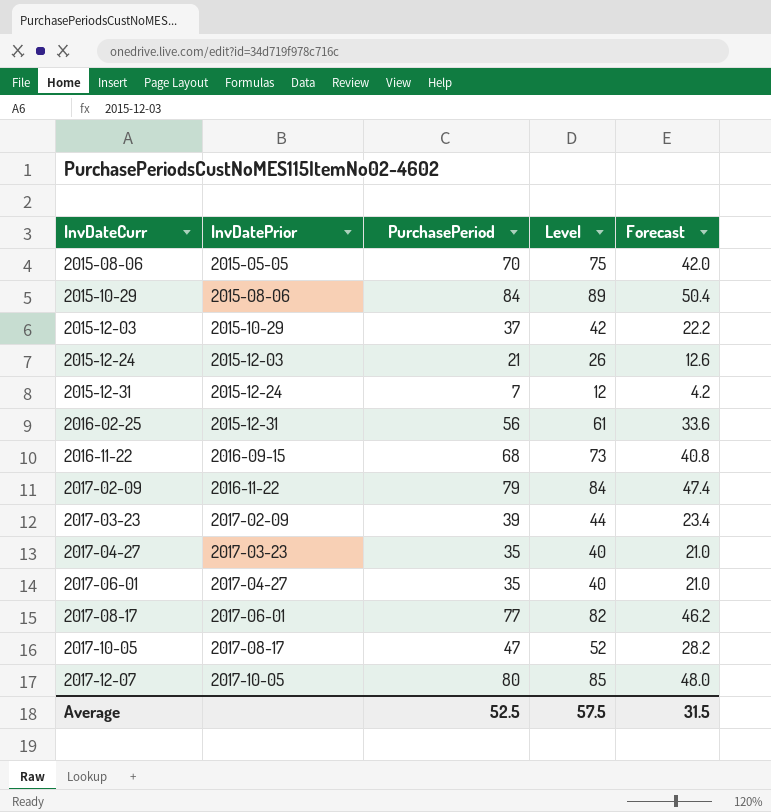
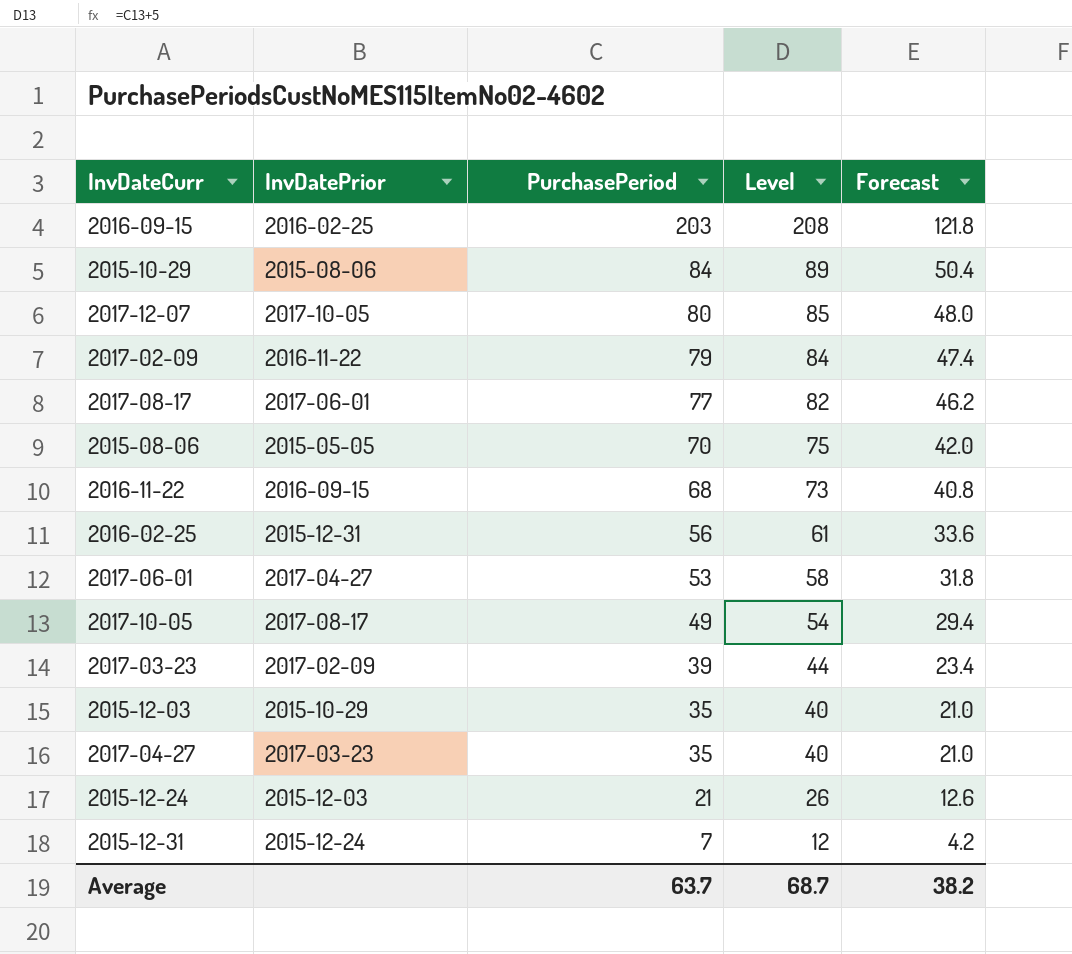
row order: InvDateCurr ascending -> PurchasePeriod descending
row 2016-09-15: none -> 2016-02-25 | 203 | 208 | 121.8
2017-06-01 | PurchasePeriod: 35 -> 53
2017-06-01 | Level: 40 -> 58
2017-06-01 | Forecast: 21.0 -> 31.8
2017-10-05 | PurchasePeriod: 47 -> 49
2017-10-05 | Level: 52 -> 54
2017-10-05 | Forecast: 28.2 -> 29.4
2015-12-03 | PurchasePeriod: 37 -> 35
2015-12-03 | Level: 42 -> 40
2015-12-03 | Forecast: 22.2 -> 21.0
Average | PurchasePeriod: 52.5 -> 63.7
Average | Level: 57.5 -> 68.7
Average | Forecast: 31.5 -> 38.2

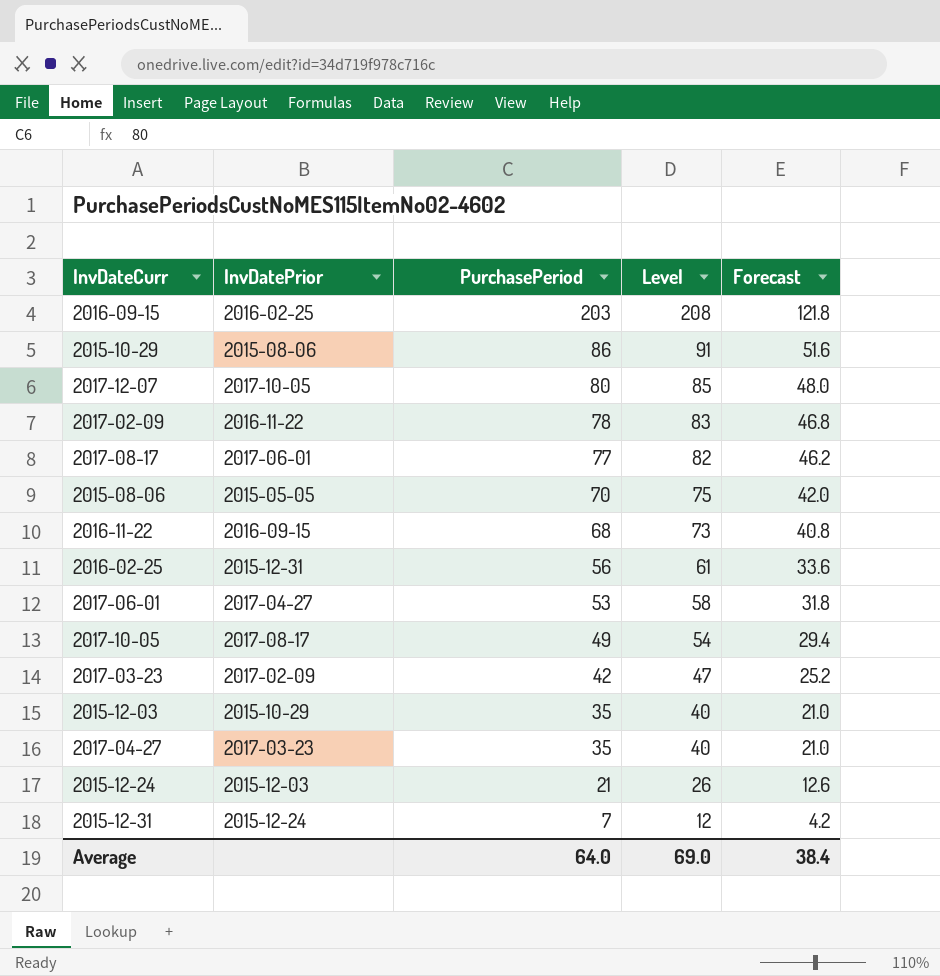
2015-10-29 | PurchasePeriod: 84 -> 86
2015-10-29 | Level: 89 -> 91
2015-10-29 | Forecast: 50.4 -> 51.6
2017-02-09 | PurchasePeriod: 79 -> 78
2017-02-09 | Level: 84 -> 83
2017-02-09 | Forecast: 47.4 -> 46.8
2017-03-23 | PurchasePeriod: 39 -> 42
2017-03-23 | Level: 44 -> 47
2017-03-23 | Forecast: 23.4 -> 25.2
Average | PurchasePeriod: 63.7 -> 64.0
Average | Level: 68.7 -> 69.0
Average | Forecast: 38.2 -> 38.4

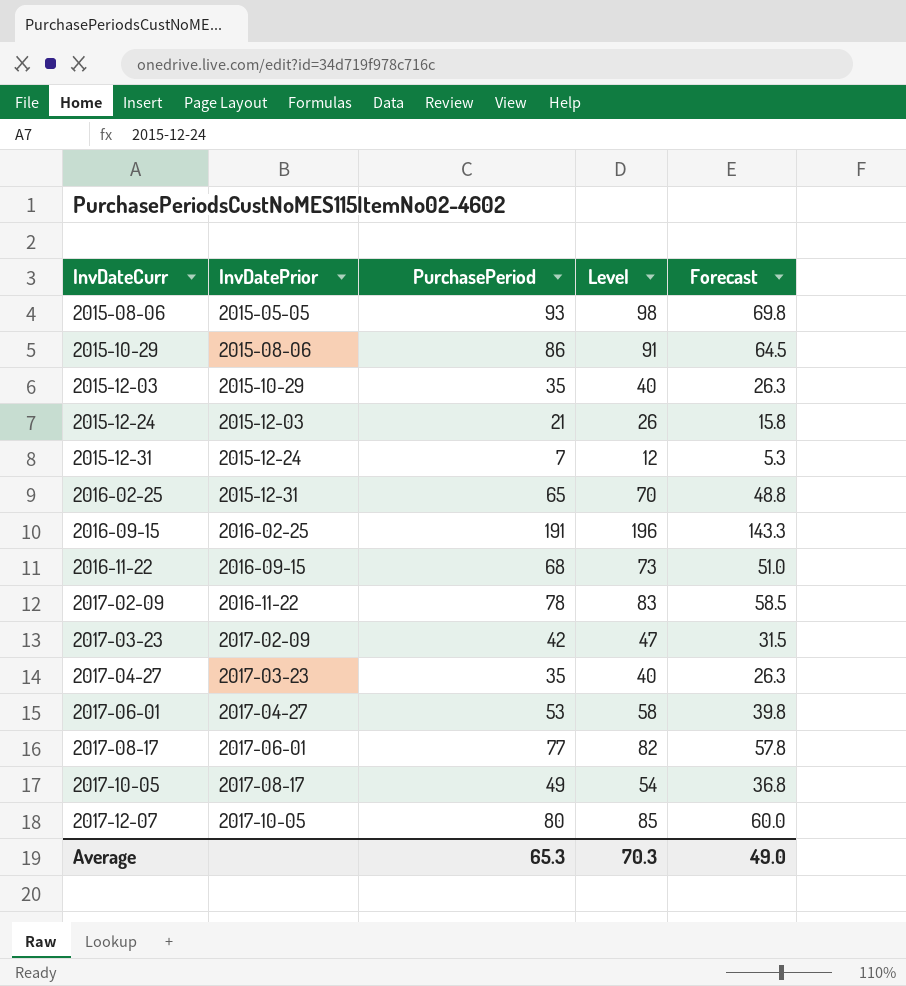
row order: PurchasePeriod descending -> InvDateCurr ascending
column Forecast | formula: [PurchasePeriod] * 0.6 -> [PurchasePeriod] * 0.75
2015-08-06 | PurchasePeriod: 70 -> 93
2015-08-06 | Level: 75 -> 98
2016-02-25 | PurchasePeriod: 56 -> 65
2016-02-25 | Level: 61 -> 70
2016-09-15 | PurchasePeriod: 203 -> 191
2016-09-15 | Level: 208 -> 196
Average | PurchasePeriod: 64.0 -> 65.3
Average | Level: 69.0 -> 70.3
Average | Forecast: 38.4 -> 49.0

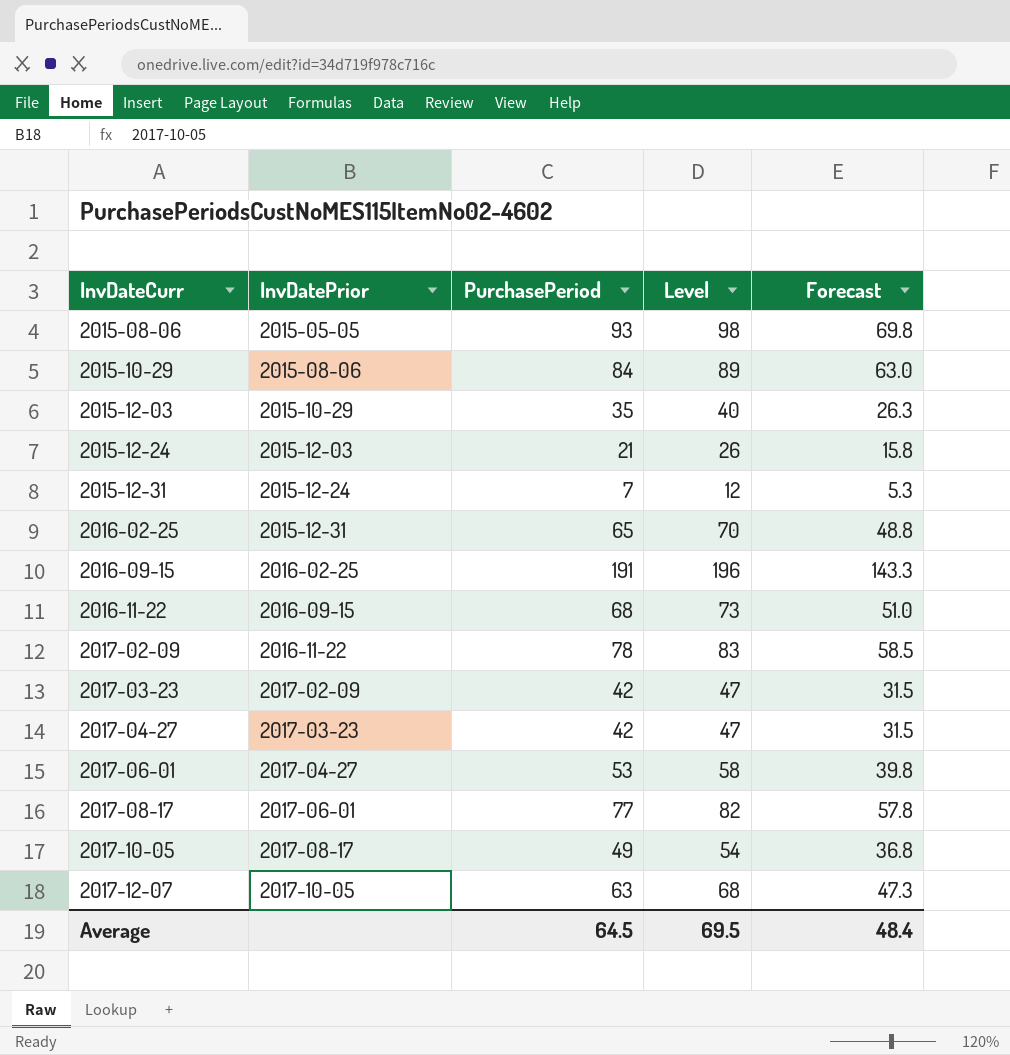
2015-10-29 | PurchasePeriod: 86 -> 84
2015-10-29 | Level: 91 -> 89
2015-10-29 | Forecast: 64.5 -> 63.0
2017-04-27 | PurchasePeriod: 35 -> 42
2017-04-27 | Level: 40 -> 47
2017-04-27 | Forecast: 26.3 -> 31.5
2017-12-07 | PurchasePeriod: 80 -> 63
2017-12-07 | Level: 85 -> 68
2017-12-07 | Forecast: 60.0 -> 47.3
Average | PurchasePeriod: 65.3 -> 64.5
Average | Level: 70.3 -> 69.5
Average | Forecast: 49.0 -> 48.4

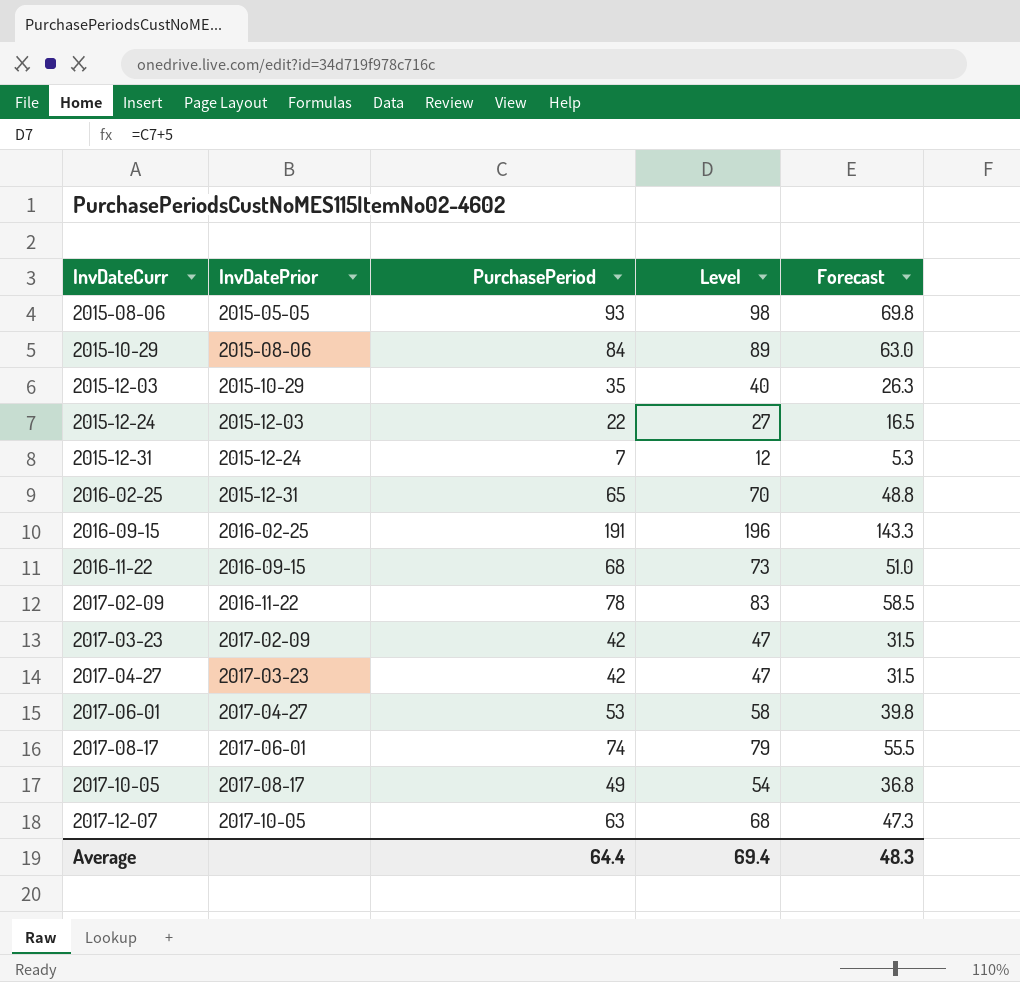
2015-12-24 | PurchasePeriod: 21 -> 22
2015-12-24 | Level: 26 -> 27
2015-12-24 | Forecast: 15.8 -> 16.5
2017-08-17 | PurchasePeriod: 77 -> 74
2017-08-17 | Level: 82 -> 79
2017-08-17 | Forecast: 57.8 -> 55.5
Average | PurchasePeriod: 64.5 -> 64.4
Average | Level: 69.5 -> 69.4
Average | Forecast: 48.4 -> 48.3

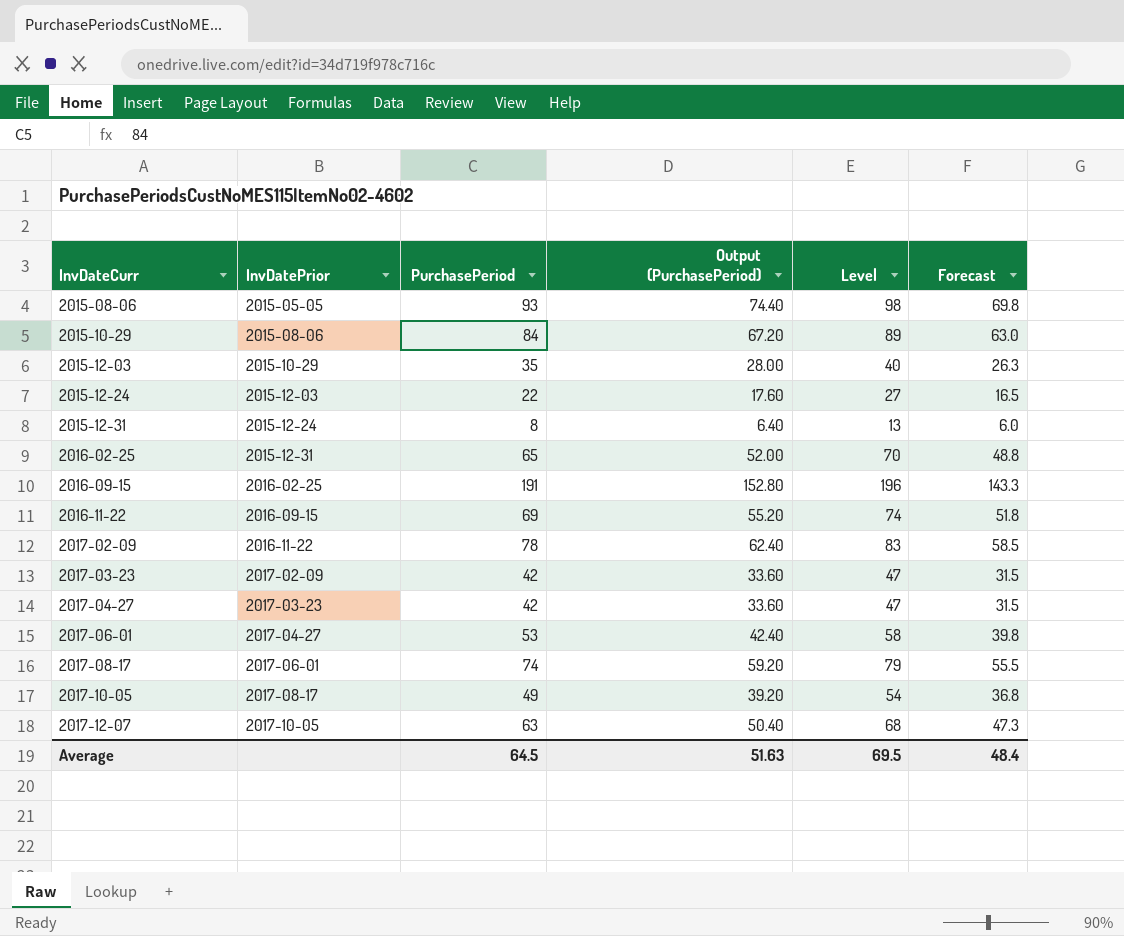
column Output (PurchasePeriod) | formula: none -> [PurchasePeriod] * 0.8
2015-12-31 | PurchasePeriod: 7 -> 8
2015-12-31 | Level: 12 -> 13
2015-12-31 | Forecast: 5.3 -> 6.0
2016-11-22 | PurchasePeriod: 68 -> 69
2016-11-22 | Level: 73 -> 74
2016-11-22 | Forecast: 51.0 -> 51.8
Average | PurchasePeriod: 64.4 -> 64.5
Average | Level: 69.4 -> 69.5
Average | Forecast: 48.3 -> 48.4

